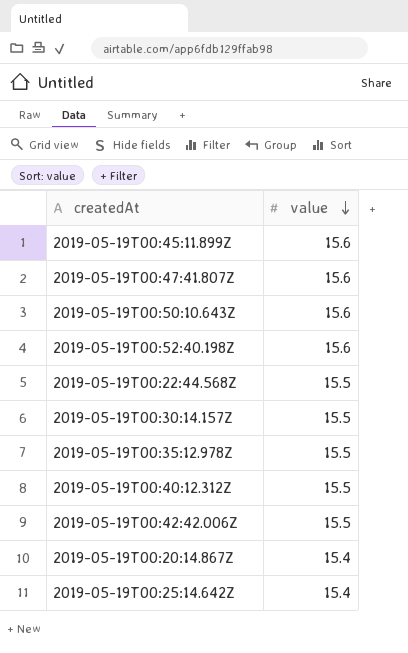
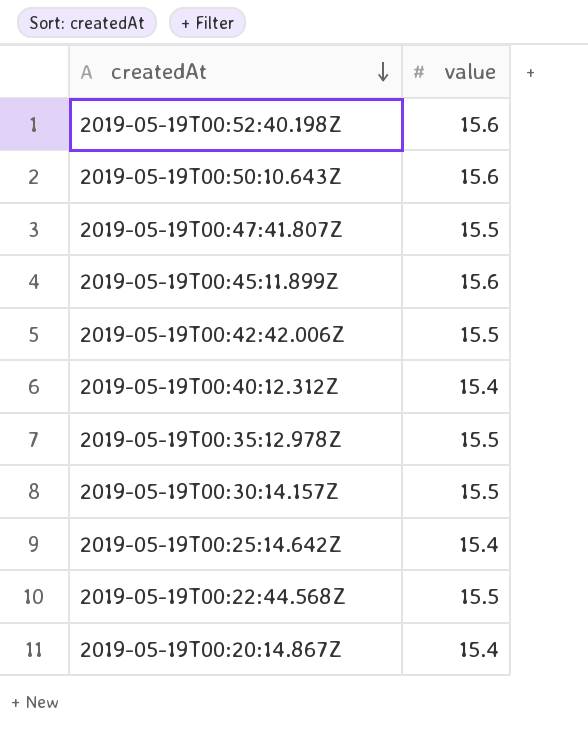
row order: value descending -> createdAt descending
2019-05-19T00:47:41.807Z | value: 15.6 -> 15.5
2019-05-19T00:40:12.312Z | value: 15.5 -> 15.4

